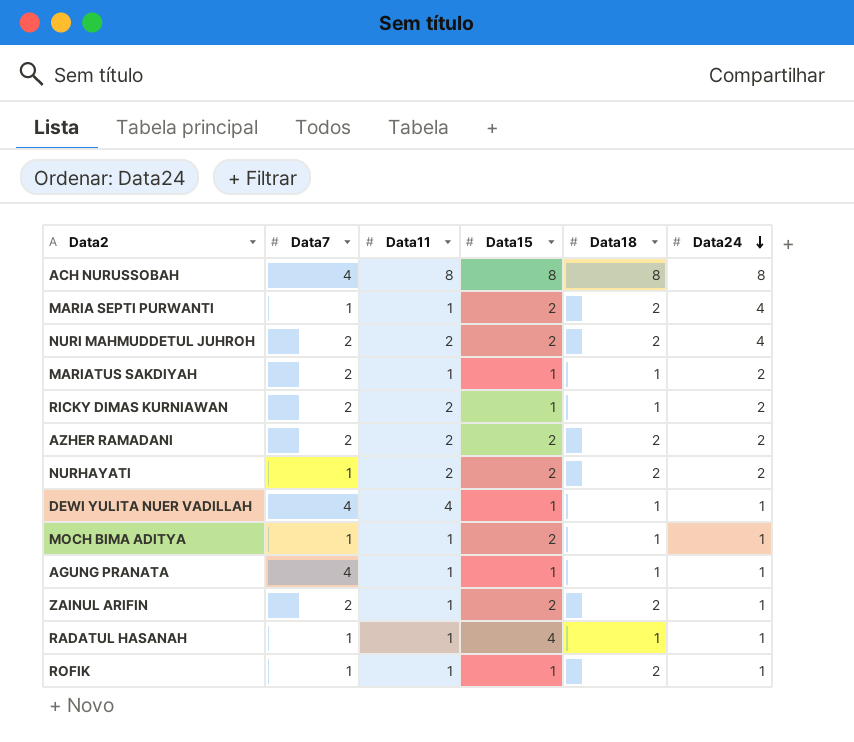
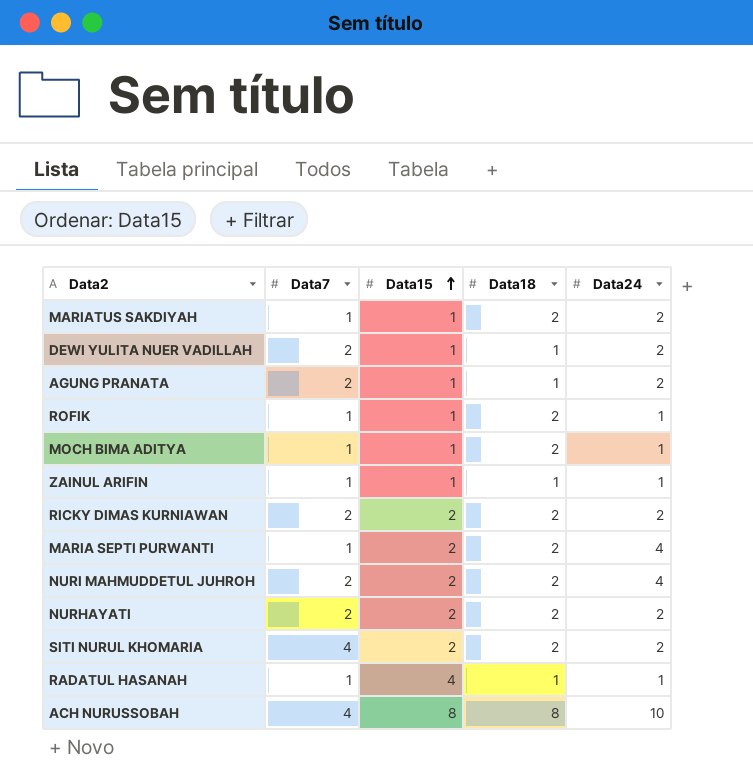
row order: Data24 descending -> Data15 ascending
column Data11 | position: 3 -> none
row AZHER RAMADANI: 2 | 2 | 2 | 2 | 2 -> none
MARIATUS SAKDIYAH | Data7: 2 -> 1
MARIATUS SAKDIYAH | Data18: 1 -> 2
DEWI YULITA NUER VADILLAH | Data7: 4 -> 2
DEWI YULITA NUER VADILLAH | Data24: 1 -> 2
AGUNG PRANATA | Data7: 4 -> 2
AGUNG PRANATA | Data24: 1 -> 2
MOCH BIMA ADITYA | Data15: 2 -> 1
MOCH BIMA ADITYA | Data18: 1 -> 2
ZAINUL ARIFIN | Data7: 2 -> 1
ZAINUL ARIFIN | Data15: 2 -> 1
ZAINUL ARIFIN | Data18: 2 -> 1
RICKY DIMAS KURNIAWAN | Data15: 1 -> 2
RICKY DIMAS KURNIAWAN | Data18: 1 -> 2
NURHAYATI | Data7: 1 -> 2
row SITI NURUL KHOMARIA: none -> 4 | 2 | 2 | 2
ACH NURUSSOBAH | Data24: 8 -> 10

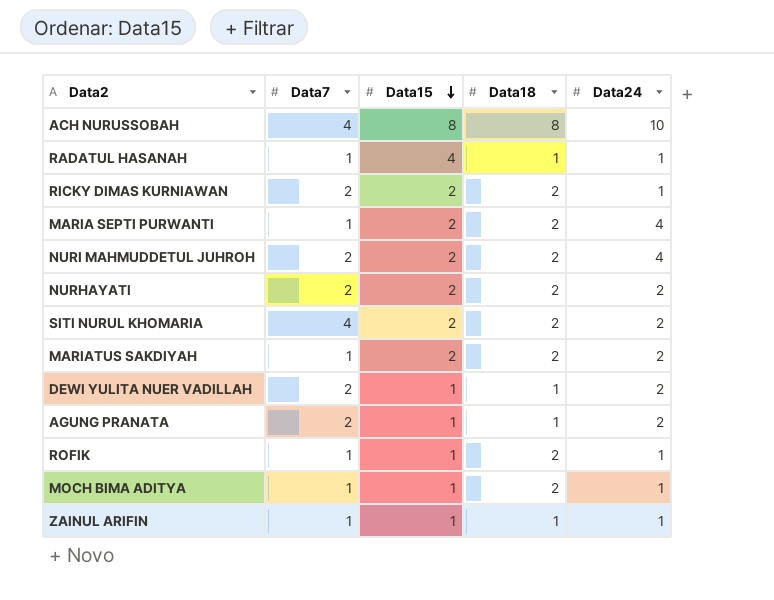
row order: Data15 ascending -> Data15 descending
RICKY DIMAS KURNIAWAN | Data24: 2 -> 1
MARIATUS SAKDIYAH | Data15: 1 -> 2

